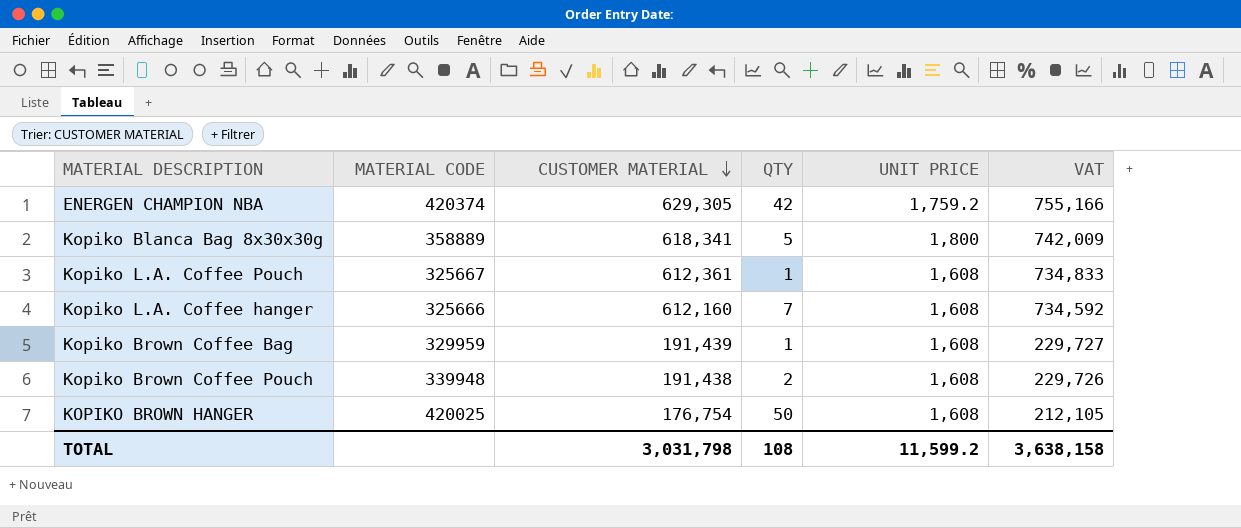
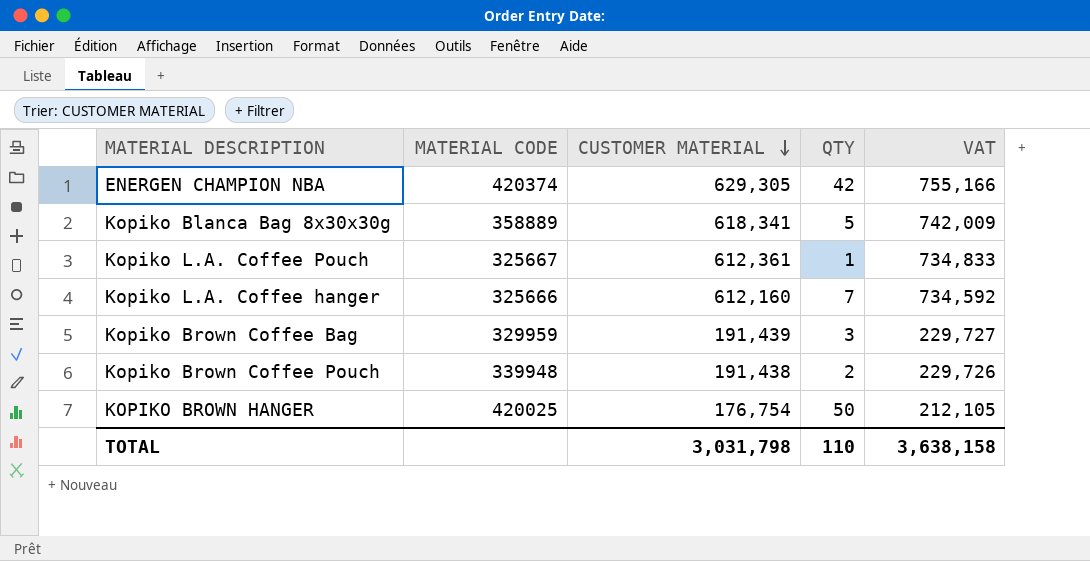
column UNIT PRICE | position: 5 -> none
Kopiko Brown Coffee Bag | QTY: 1 -> 3
TOTAL | QTY: 108 -> 110

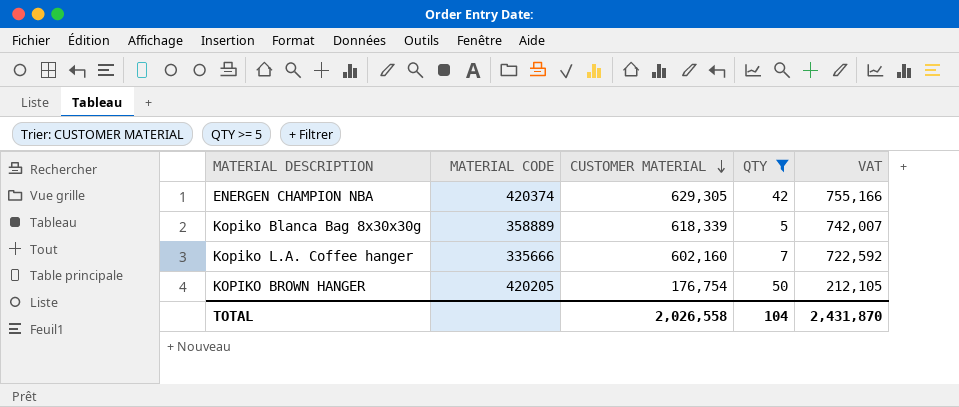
filter: none -> QTY >= 5
Kopiko Blanca Bag 8x30x30g | CUSTOMER MATERIAL: 618,341 -> 618,339
Kopiko Blanca Bag 8x30x30g | VAT: 742,009 -> 742,007
Kopiko L.A. Coffee hanger | MATERIAL CODE: 325666 -> 335666
Kopiko L.A. Coffee hanger | CUSTOMER MATERIAL: 612,160 -> 602,160
Kopiko L.A. Coffee hanger | VAT: 734,592 -> 722,592
KOPIKO BROWN HANGER | MATERIAL CODE: 420025 -> 420205
TOTAL | CUSTOMER MATERIAL: 3,031,798 -> 2,026,558
TOTAL | QTY: 110 -> 104
TOTAL | VAT: 3,638,158 -> 2,431,870

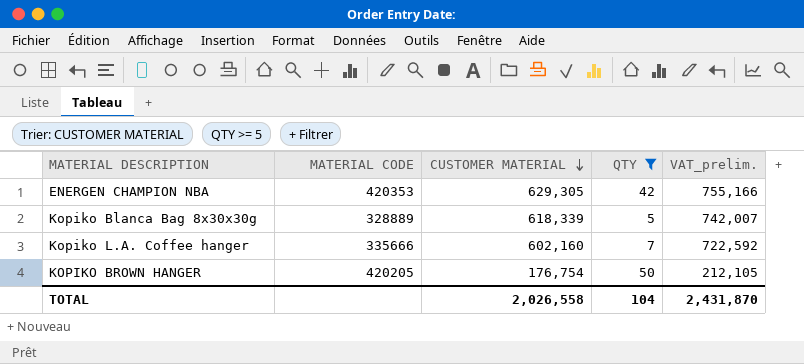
column name: VAT -> VAT_prelim.
ENERGEN CHAMPION NBA | MATERIAL CODE: 420374 -> 420353
Kopiko Blanca Bag 8x30x30g | MATERIAL CODE: 358889 -> 328889

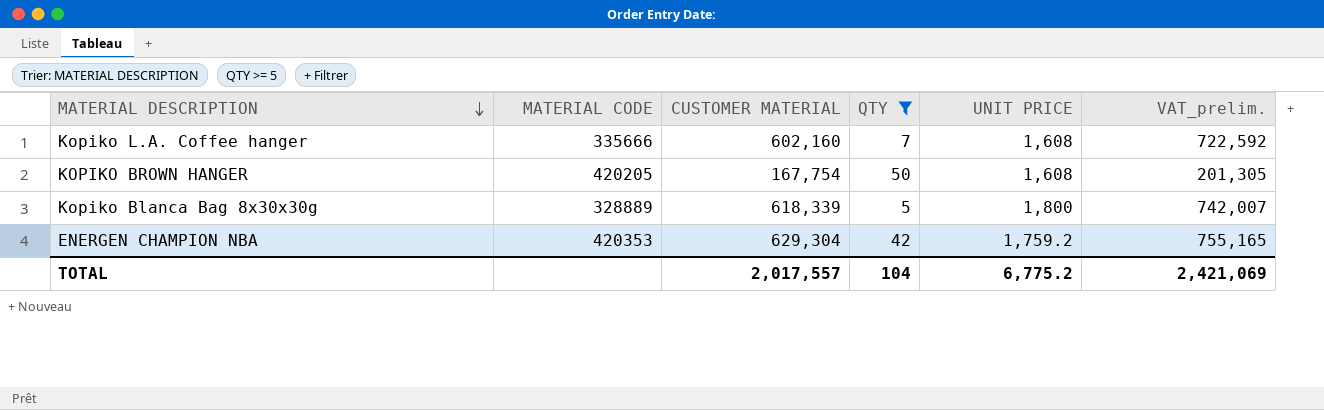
row order: CUSTOMER MATERIAL descending -> MATERIAL DESCRIPTION descending
column UNIT PRICE | position: none -> 5
KOPIKO BROWN HANGER | CUSTOMER MATERIAL: 176,754 -> 167,754
KOPIKO BROWN HANGER | VAT_prelim.: 212,105 -> 201,305
ENERGEN CHAMPION NBA | CUSTOMER MATERIAL: 629,305 -> 629,304
ENERGEN CHAMPION NBA | VAT_prelim.: 755,166 -> 755,165
TOTAL | CUSTOMER MATERIAL: 2,026,558 -> 2,017,557
TOTAL | VAT_prelim.: 2,431,870 -> 2,421,069

